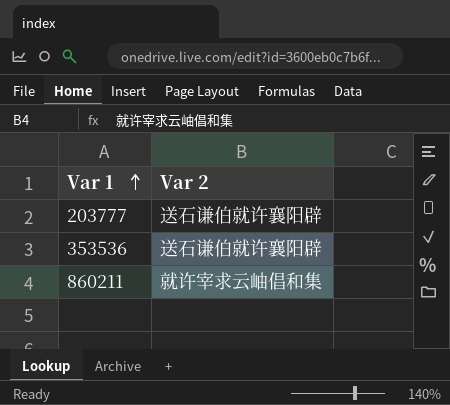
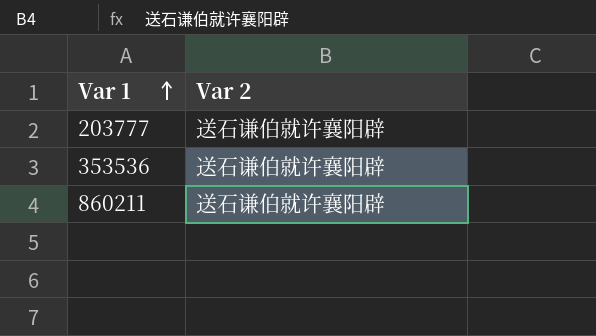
860211 | Var 2: 就许宰求云岫倡和集 -> 送石谦伯就许襄阳辟

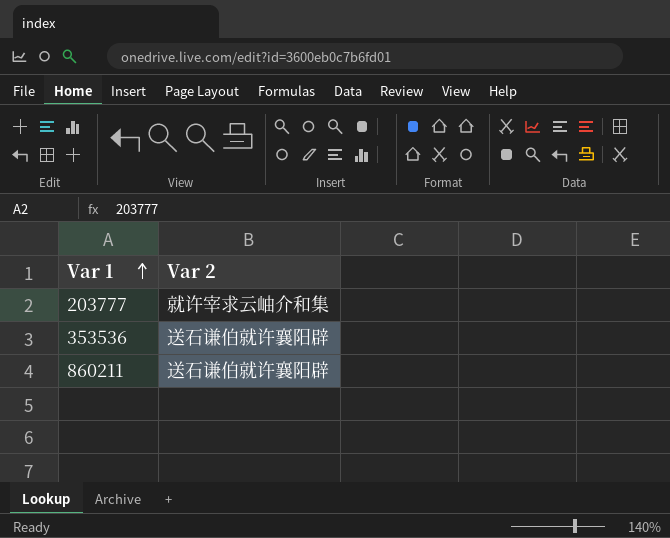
203777 | Var 2: 送石谦伯就许襄阳辟 -> 就许宰求云岫介和集

